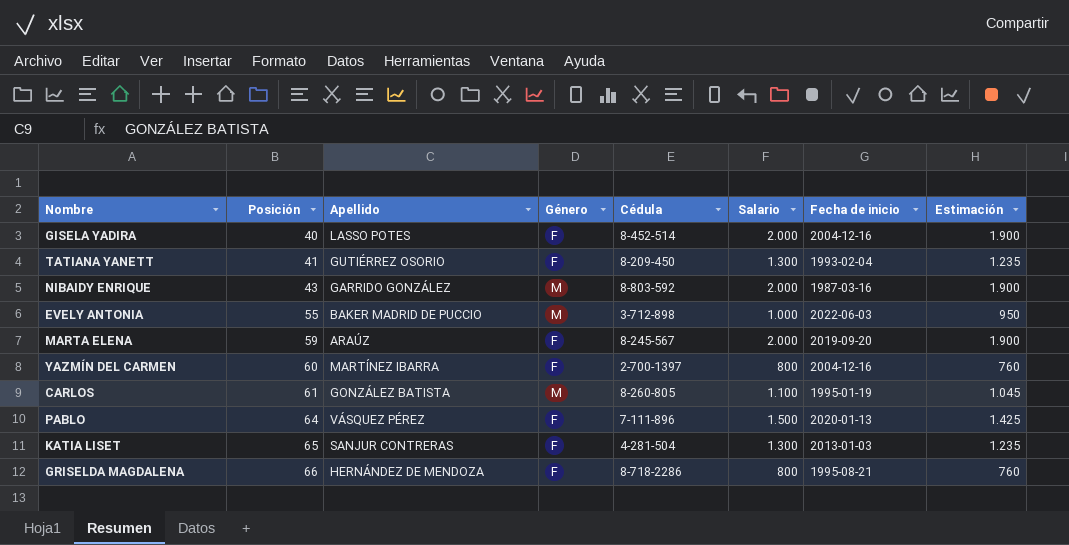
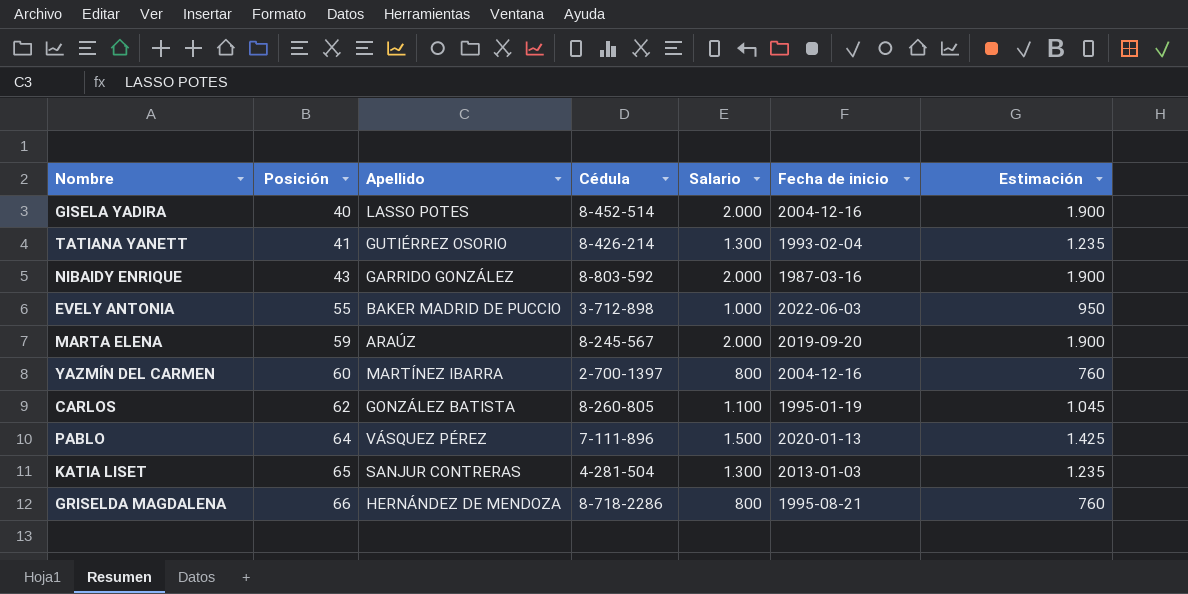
column Género | position: 4 -> none
TATIANA YANETT | Cédula: 8-209-450 -> 8-426-214
CARLOS | Posición: 61 -> 62

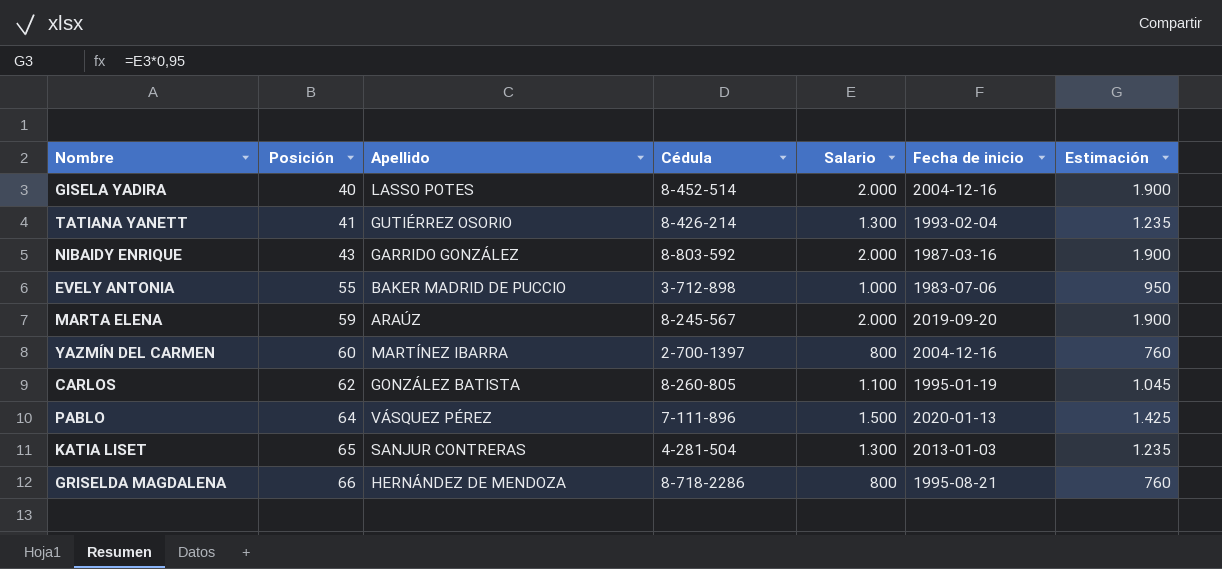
EVELY ANTONIA | Fecha de inicio: 2022-06-03 -> 1983-07-06

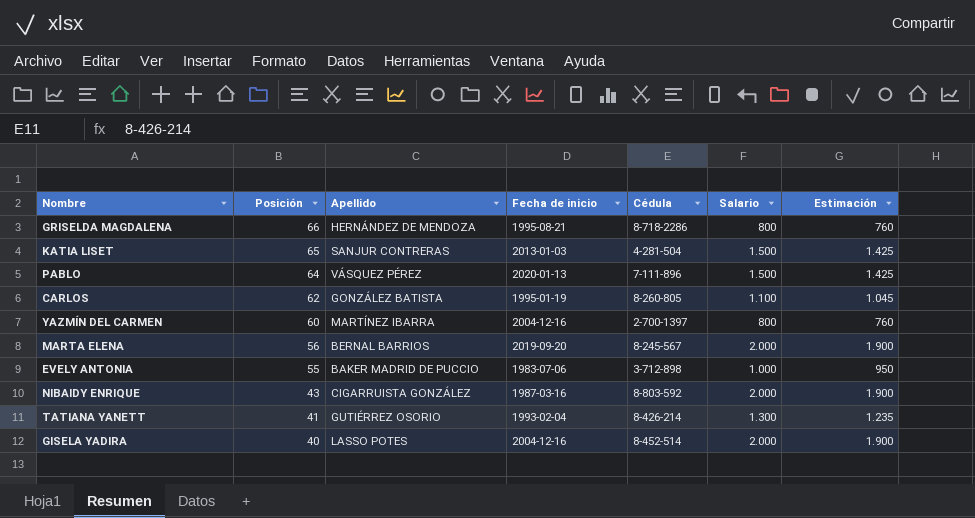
row order: Posición ascending -> Posición descending
column Fecha de inicio | position: 6 -> 4
KATIA LISET | Salario: 1.300 -> 1.500
KATIA LISET | Estimación: 1.235 -> 1.425
MARTA ELENA | Posición: 59 -> 56
MARTA ELENA | Apellido: ARAÚZ -> BERNAL BARRIOS
NIBAIDY ENRIQUE | Apellido: GARRIDO GONZÁLEZ -> CIGARRUISTA GONZÁLEZ

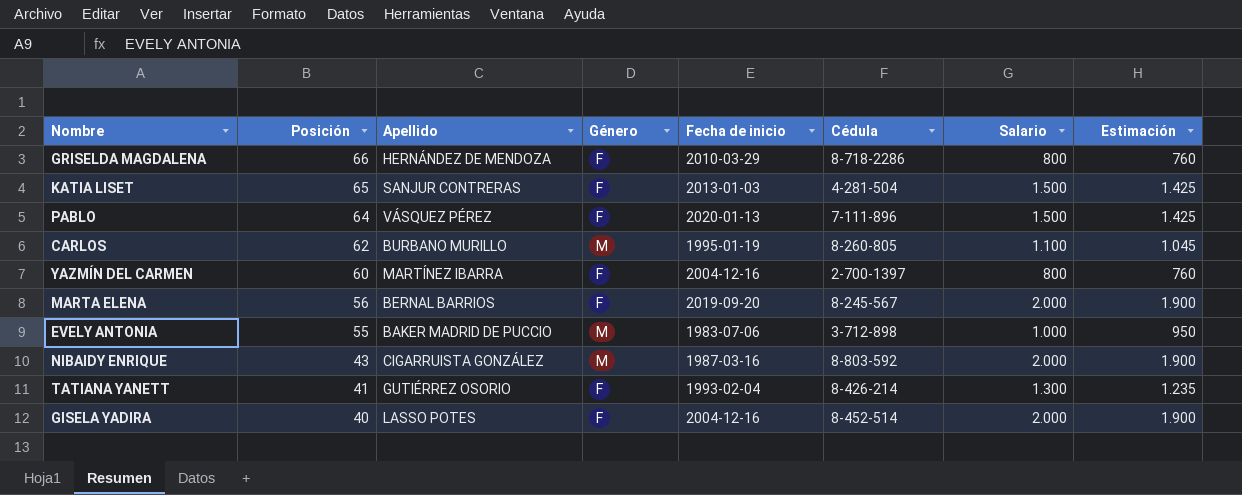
column Género | position: none -> 4
GRISELDA MAGDALENA | Fecha de inicio: 1995-08-21 -> 2010-03-29
CARLOS | Apellido: GONZÁLEZ BATISTA -> BURBANO MURILLO

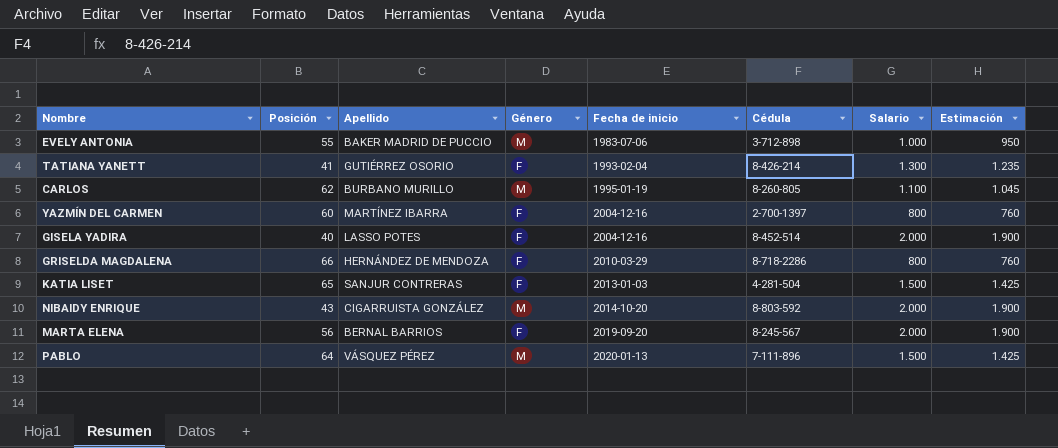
row order: Posición descending -> Fecha de inicio ascending
NIBAIDY ENRIQUE | Fecha de inicio: 1987-03-16 -> 2014-10-20
PABLO | Género: F -> M

